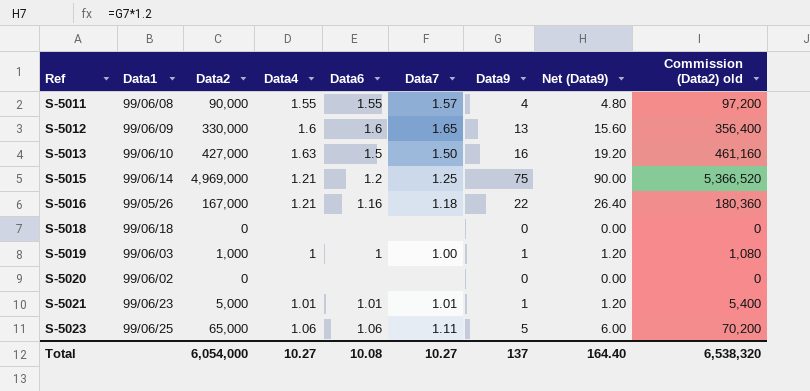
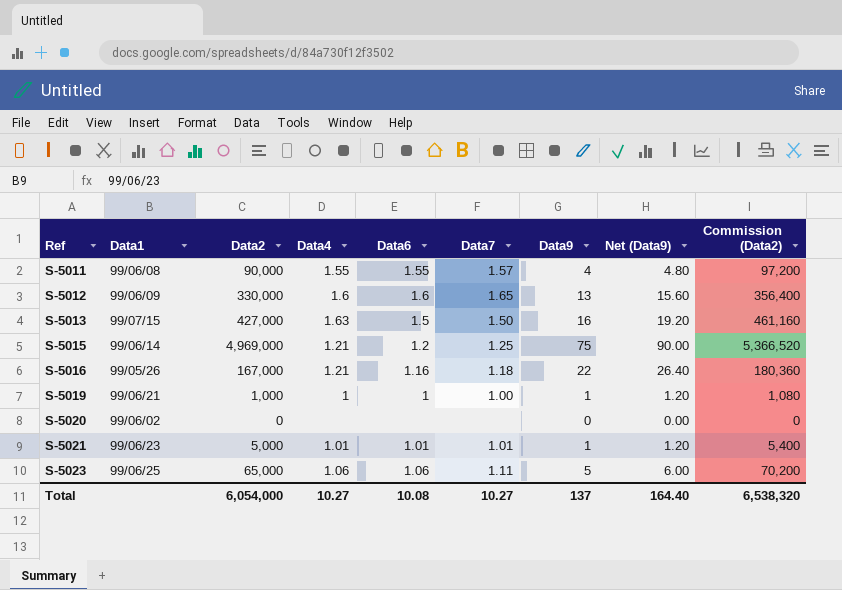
column name: Commission (Data2) old -> Commission (Data2)
row S-5018: 99/06/18 | 0 | none | none | none | 0 | 0.00 | 0 -> none
S-5013 | Data1: 99/06/10 -> 99/07/15
S-5019 | Data1: 99/06/03 -> 99/06/21

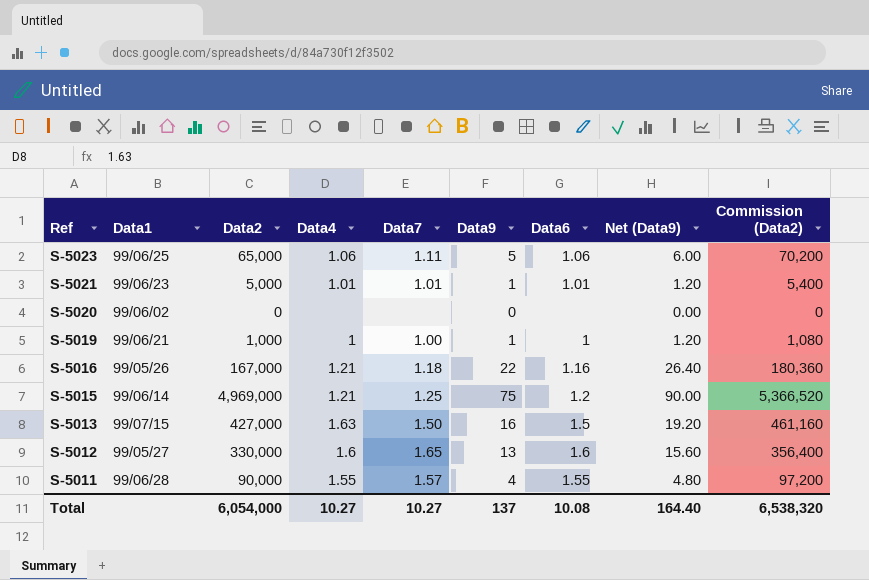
row order: Ref ascending -> Ref descending
column Data6 | position: 5 -> 7
S-5012 | Data1: 99/06/09 -> 99/05/27
S-5011 | Data1: 99/06/08 -> 99/06/28

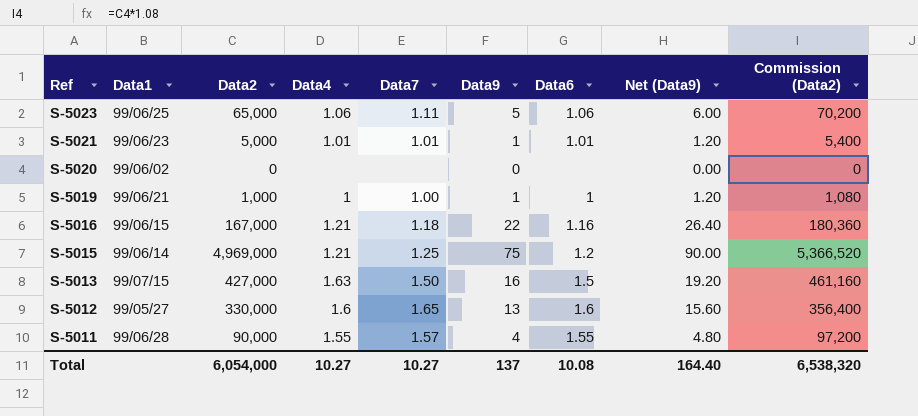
S-5016 | Data1: 99/05/26 -> 99/06/15

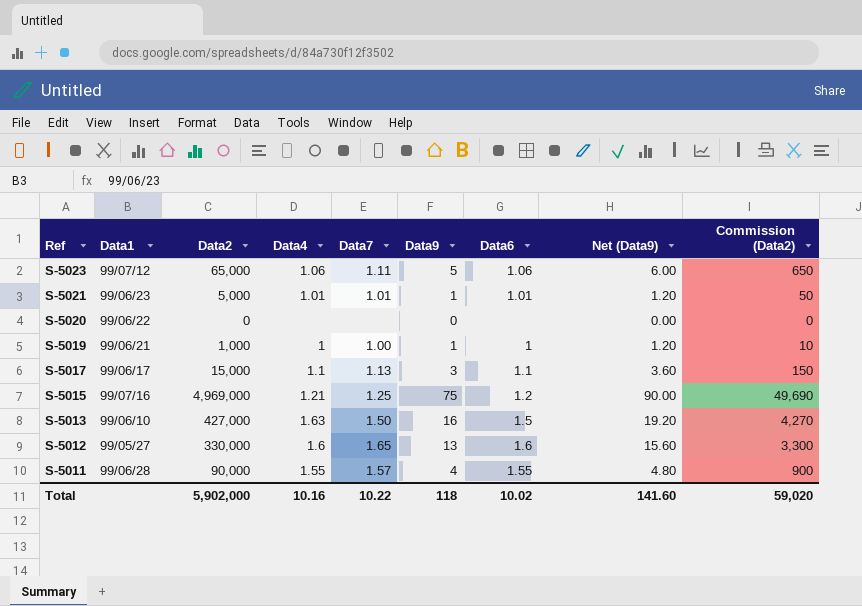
column Commission (Data2) | formula: [Data2] * 1.08 -> [Data2] * 0.01
row S-5016: 99/06/15 | 167,000 | 1.21 | 1.18 | 22 | 1.16 | 26.40 | 180,360 -> none
S-5023 | Data1: 99/06/25 -> 99/07/12
S-5020 | Data1: 99/06/02 -> 99/06/22
row S-5017: none -> 99/06/17 | 15,000 | 1.1 | 1.13 | 3 | 1.1 | 3.60 | 150
S-5015 | Data1: 99/06/14 -> 99/07/16
S-5013 | Data1: 99/07/15 -> 99/06/10
Total | Data2: 6,054,000 -> 5,902,000
Total | Data4: 10.27 -> 10.16
Total | Data7: 10.27 -> 10.22
Total | Data9: 137 -> 118
Total | Data6: 10.08 -> 10.02
Total | Net (Data9): 164.40 -> 141.60
Total | Commission (Data2): 6,538,320 -> 59,020

